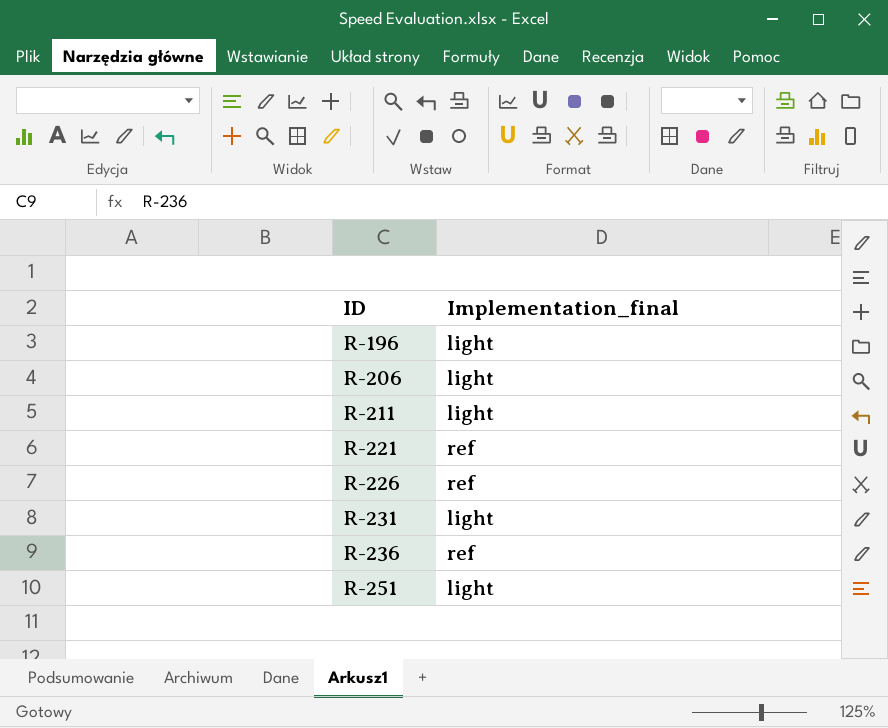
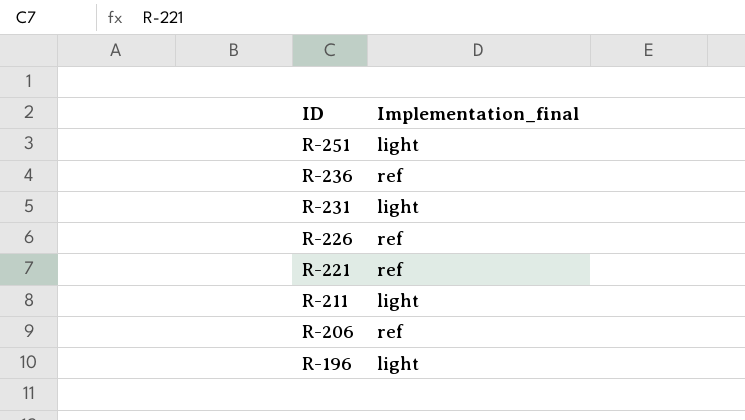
row order: ID ascending -> ID descending
R-206 | Implementation_final: light -> ref

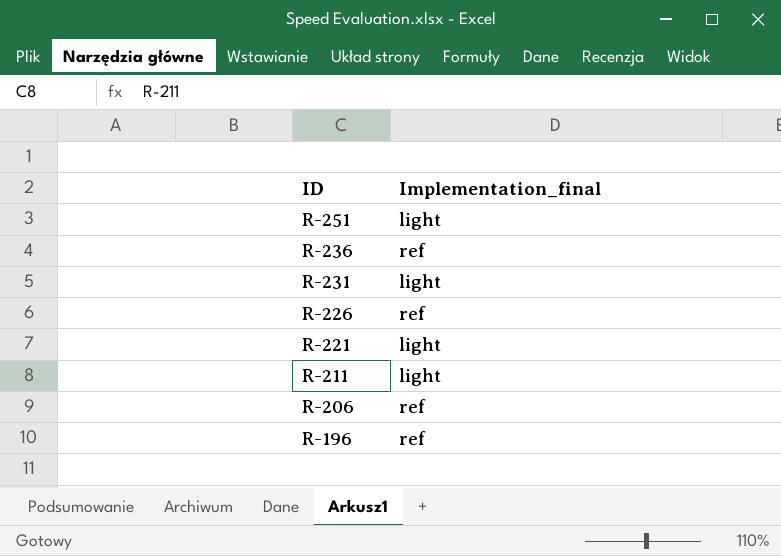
R-221 | Implementation_final: ref -> light
R-196 | Implementation_final: light -> ref

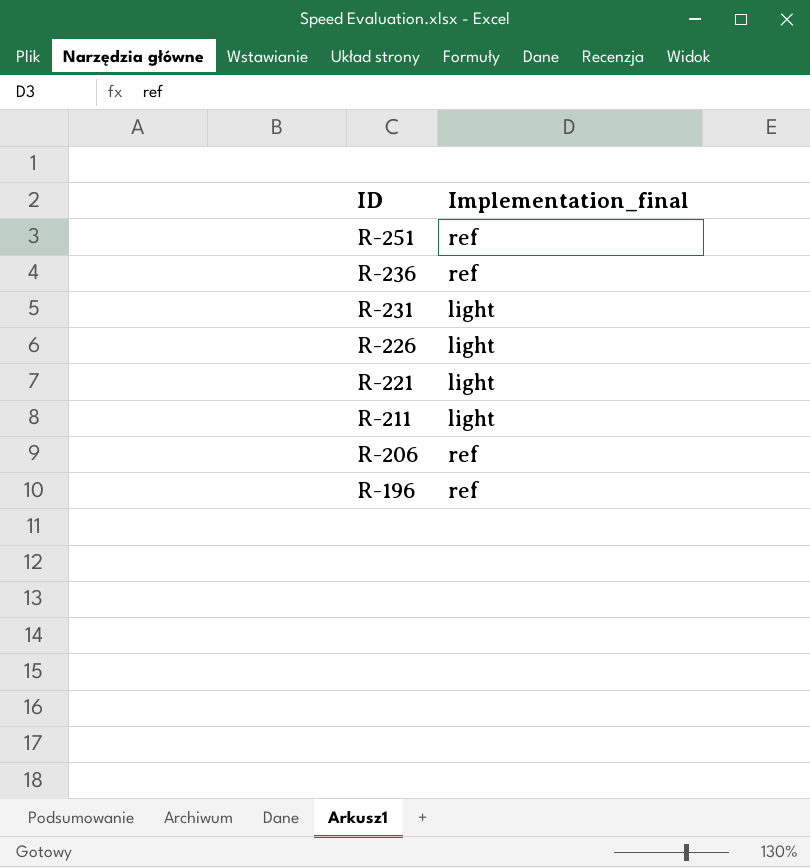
R-251 | Implementation_final: light -> ref
R-226 | Implementation_final: ref -> light

